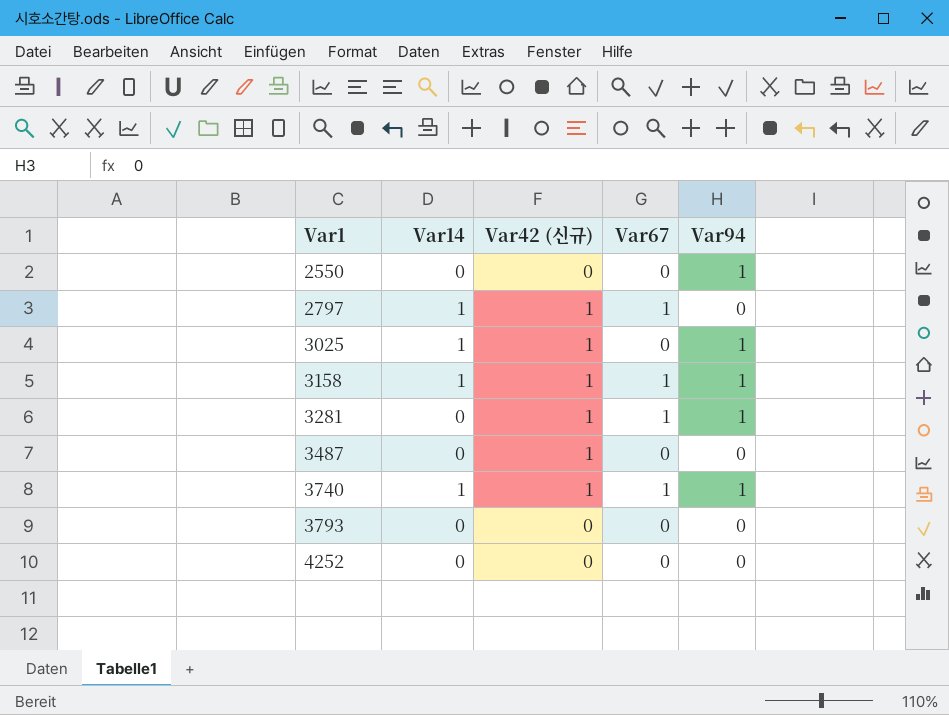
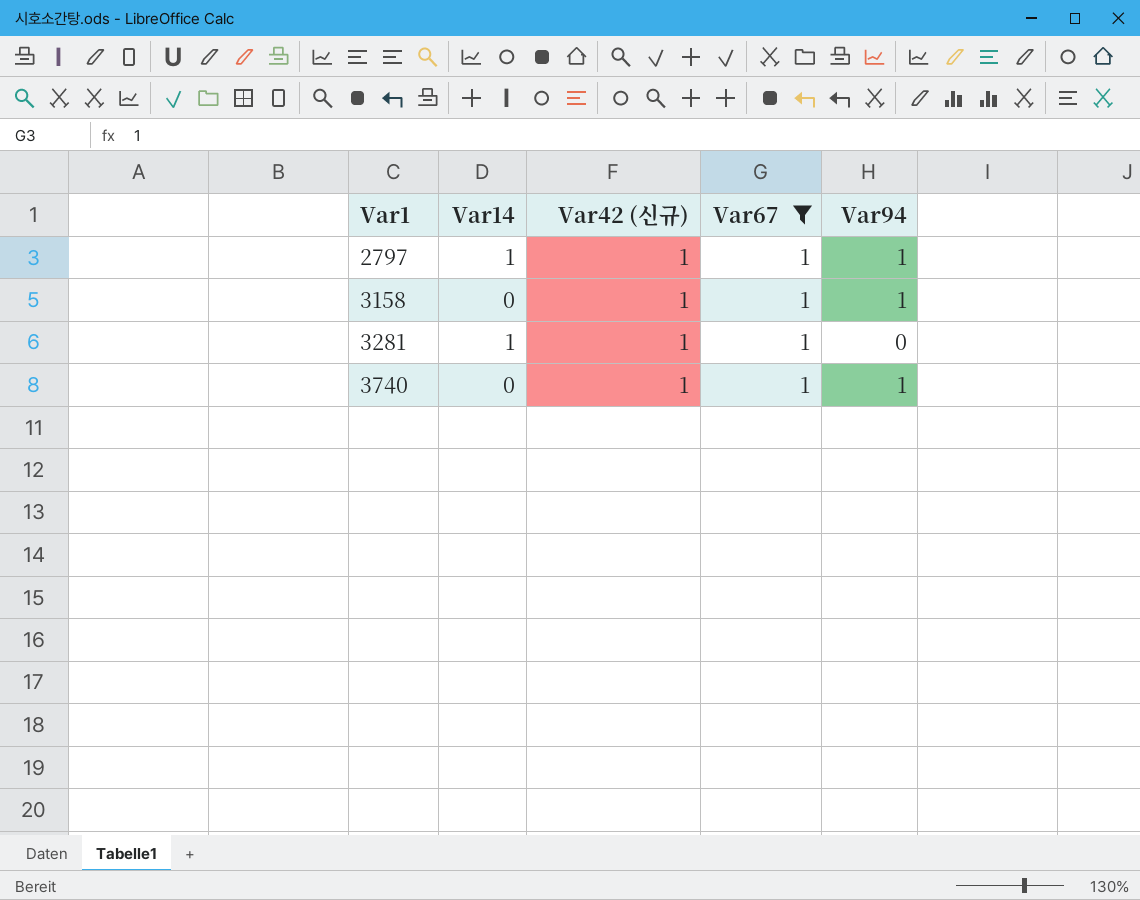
filter: none -> Var67 = 1
2797 | Var94: 0 -> 1
3158 | Var14: 1 -> 0
3281 | Var14: 0 -> 1
3281 | Var94: 1 -> 0
3740 | Var14: 1 -> 0

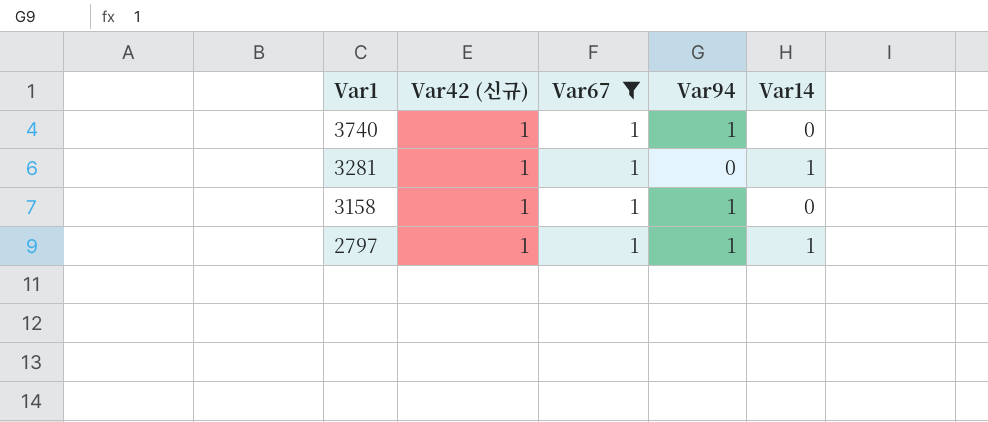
row order: Var1 ascending -> Var1 descending
column Var14 | position: 2 -> 5

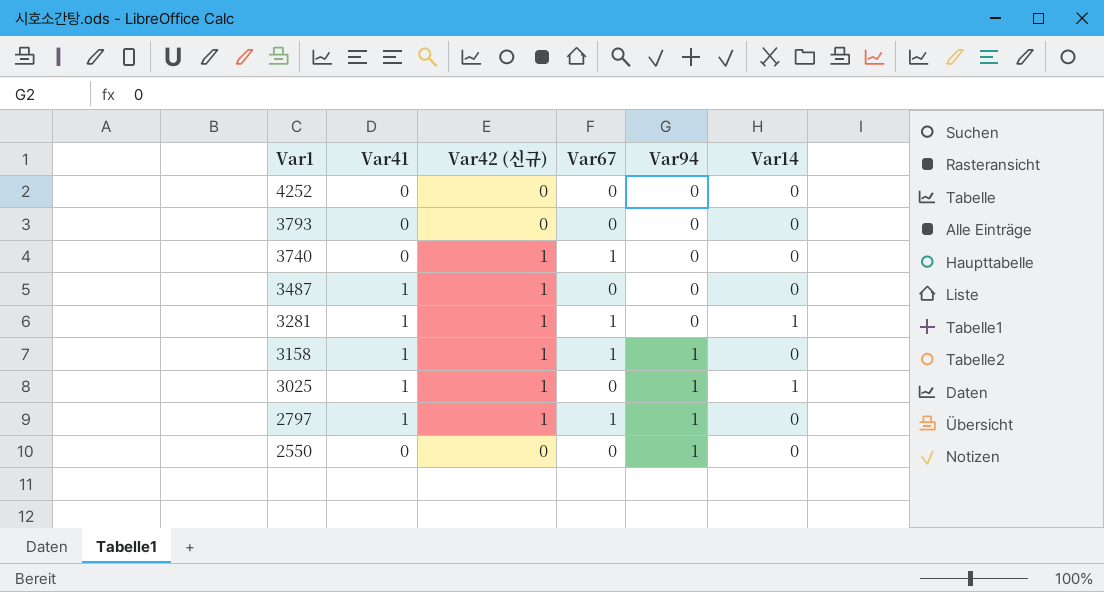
filter: Var67 = 1 -> none
column Var41 | position: none -> 2
3740 | Var94: 1 -> 0
2797 | Var14: 1 -> 0

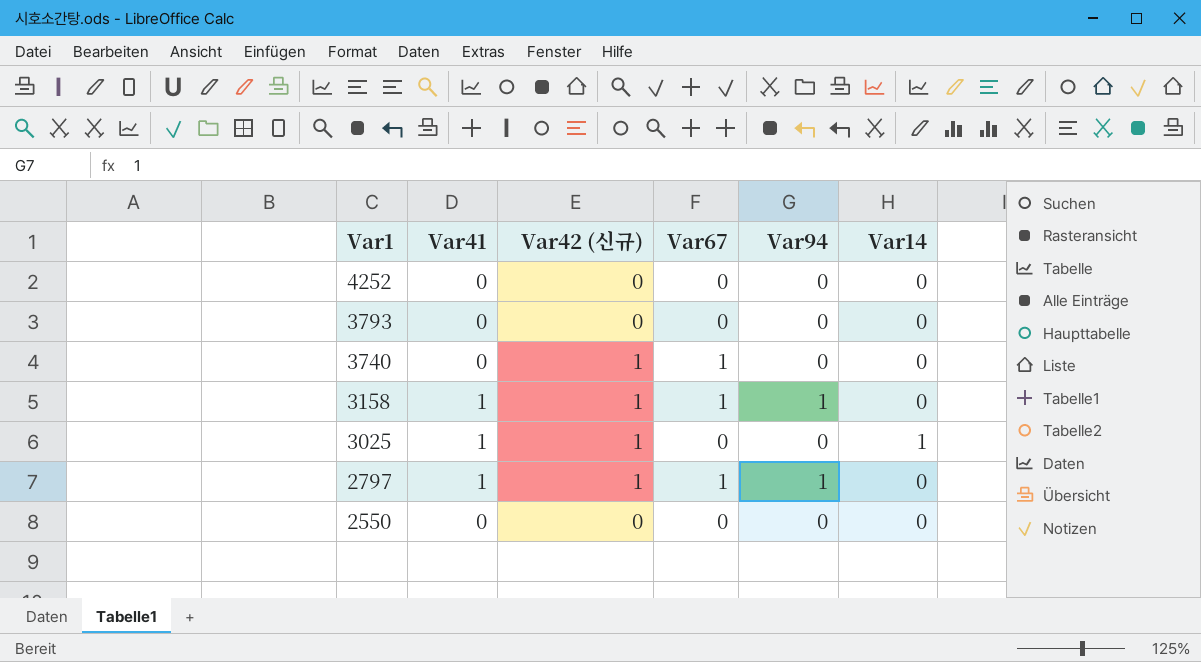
row 3487: 1 | 1 | 0 | 0 | 0 -> none
row 3281: 1 | 1 | 1 | 0 | 1 -> none
3025 | Var94: 1 -> 0
2550 | Var94: 1 -> 0

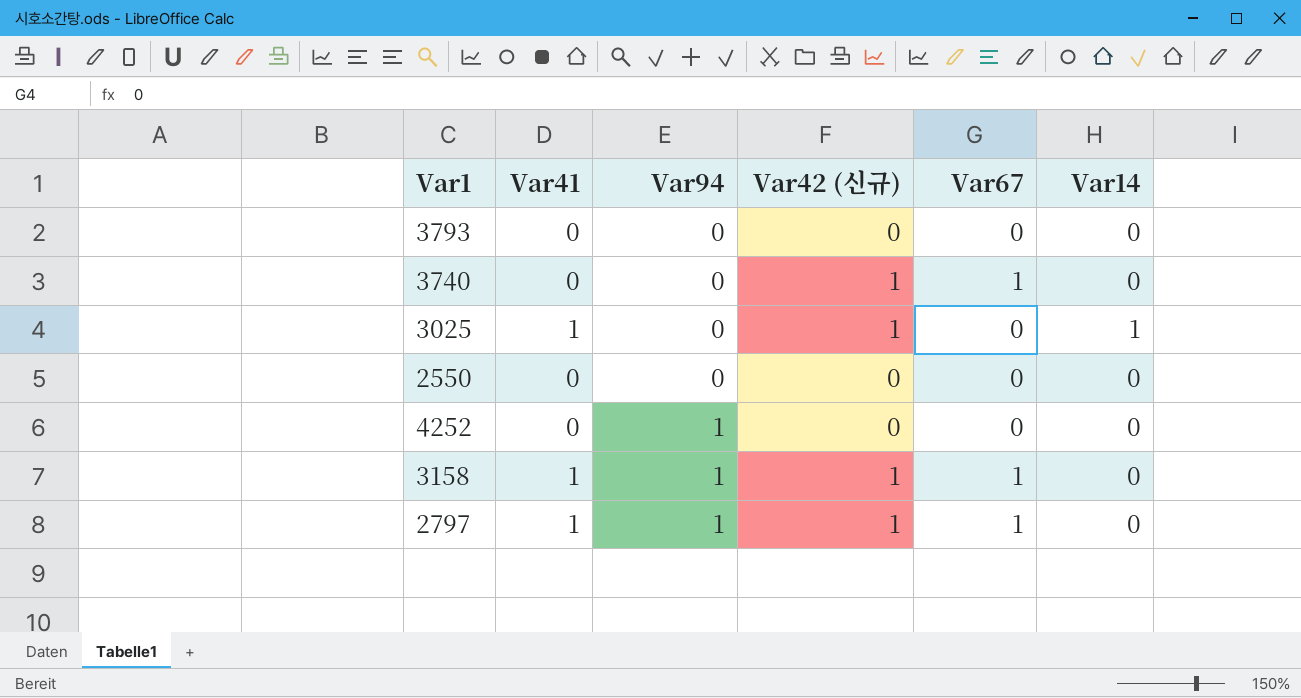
row order: Var1 descending -> Var94 ascending
column Var94 | position: 5 -> 3
4252 | Var94: 0 -> 1

